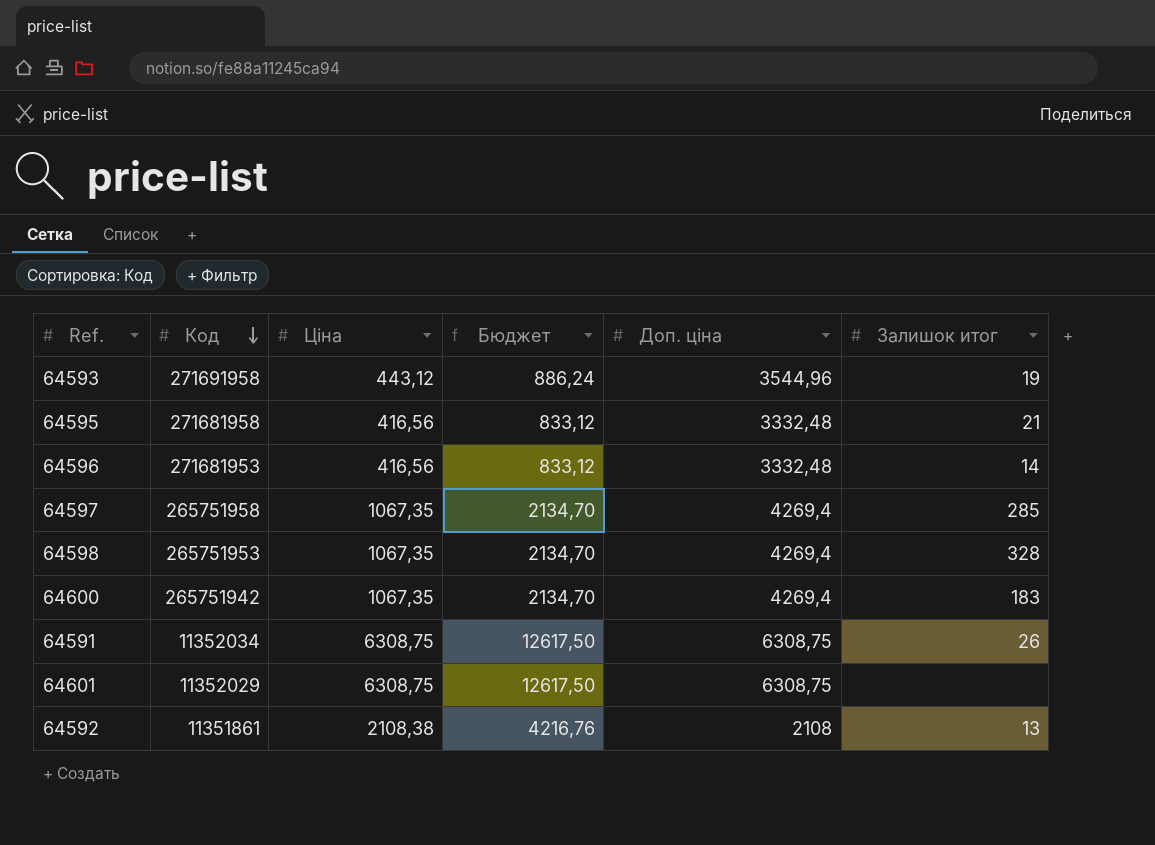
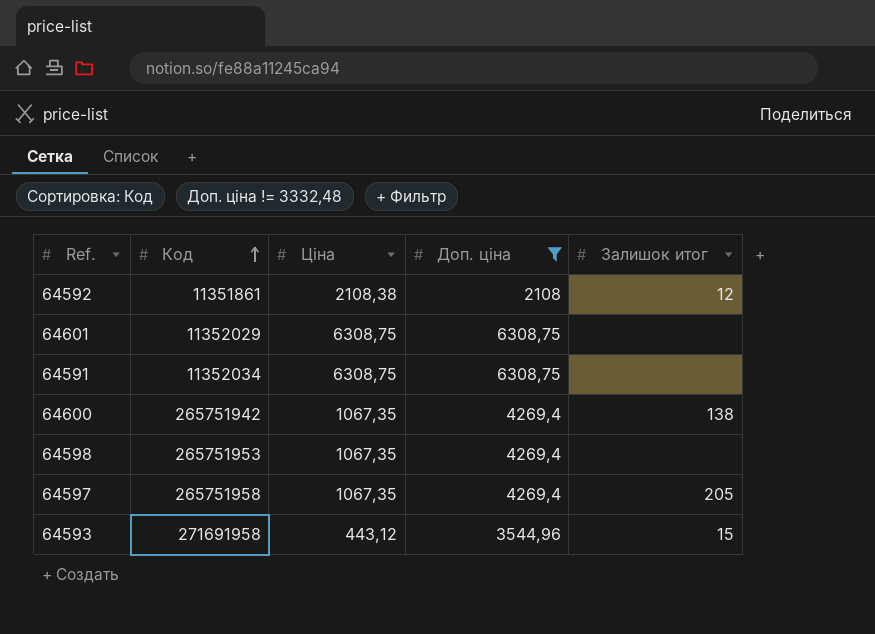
filter: none -> Доп. ціна != 3332,48
row order: Код descending -> Код ascending
column Бюджет | formula: [Ціна] * 2 -> none
64592 | Залишок итог: 13 -> 12
64591 | Залишок итог: 26 -> none
64600 | Залишок итог: 183 -> 138
64598 | Залишок итог: 328 -> none
64597 | Залишок итог: 285 -> 205
64593 | Залишок итог: 19 -> 15

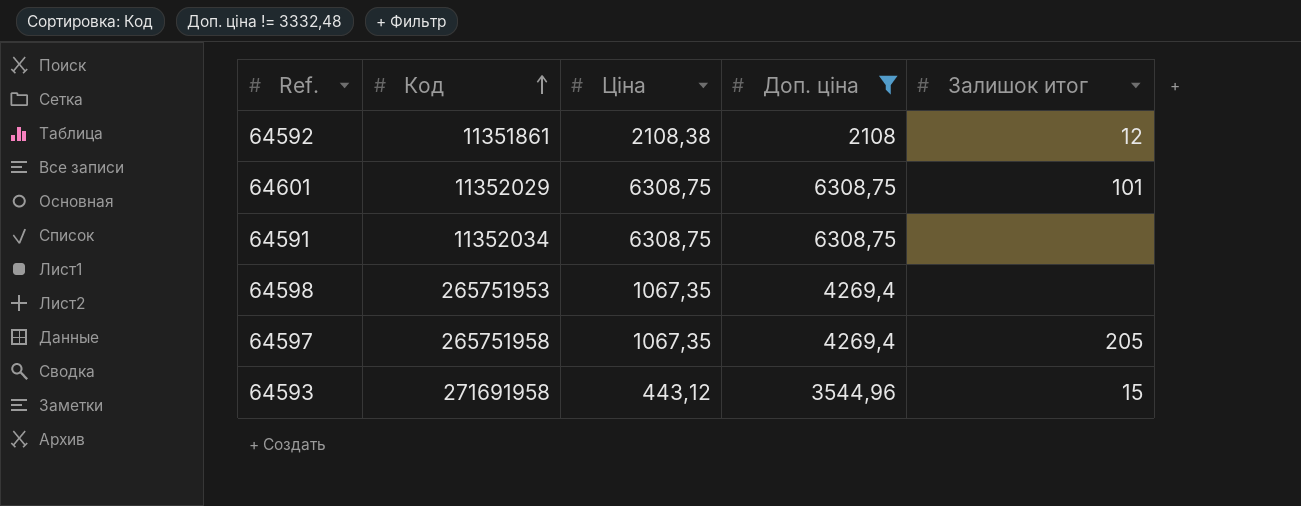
row 64600: 265751942 | 1067,35 | 4269,4 | 138 -> none
64601 | Залишок итог: none -> 101

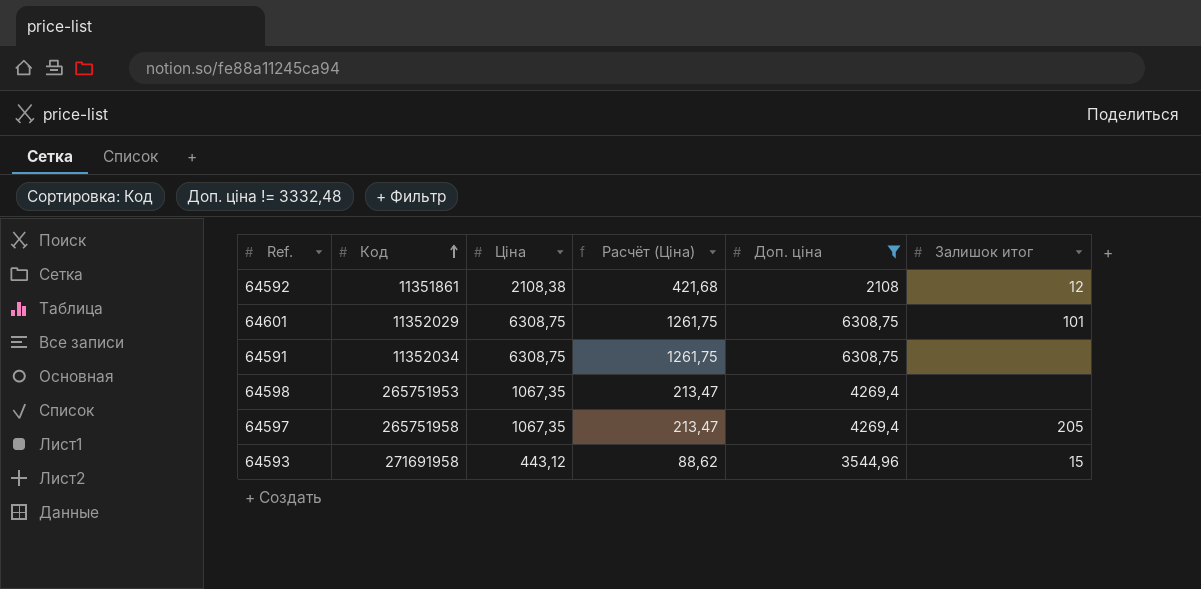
column Расчёт (Ціна) | formula: none -> [Ціна] * 0,2

